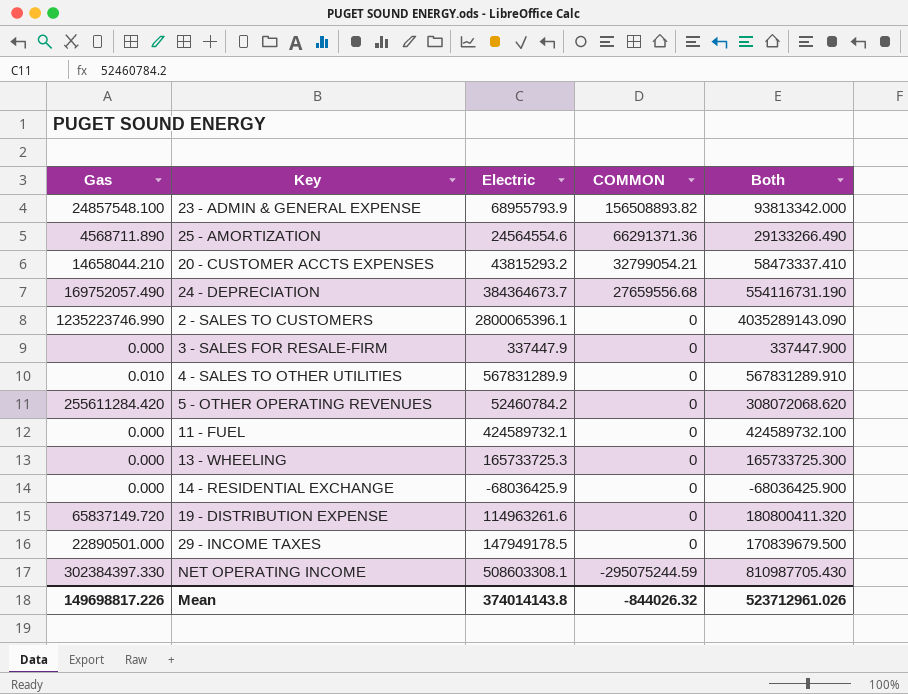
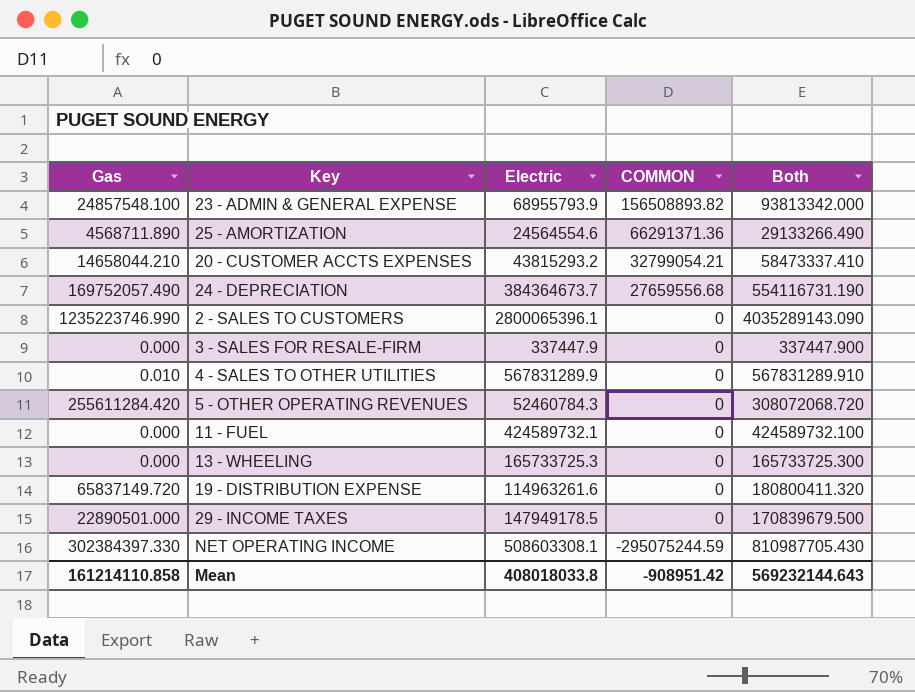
row 14 - RESIDENTIAL EXCHANGE: 0.000 | -68036425.9 | 0 | -68036425.900 -> none
5 - OTHER OPERATING REVENUES | Electric: 52460784.2 -> 52460784.3
5 - OTHER OPERATING REVENUES | Both: 308072068.620 -> 308072068.720
Mean | Gas: 149698817.226 -> 161214110.858
Mean | Electric: 374014143.8 -> 408018033.8
Mean | COMMON: -844026.32 -> -908951.42
Mean | Both: 523712961.026 -> 569232144.643

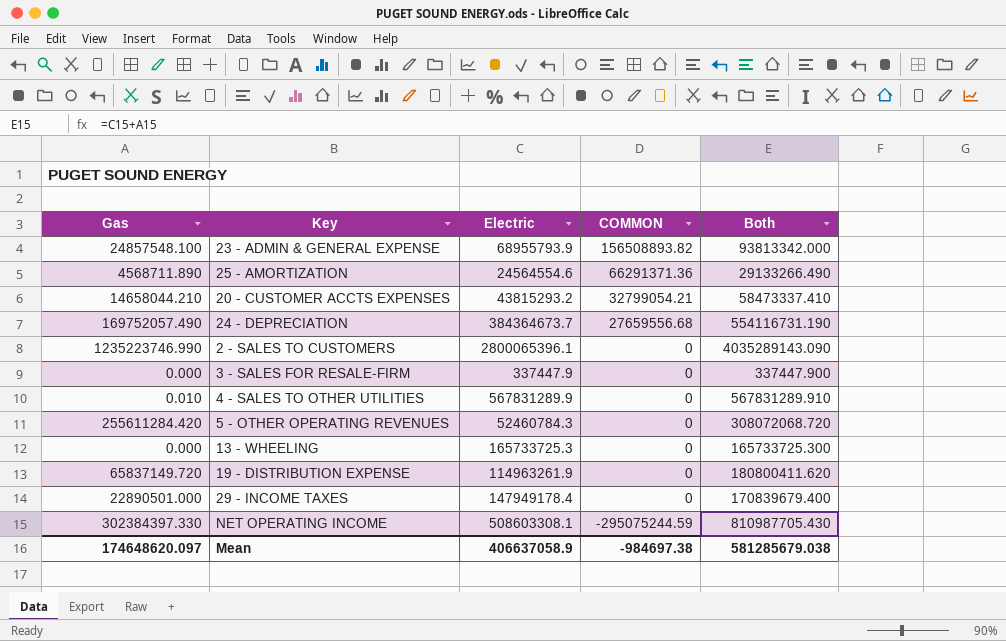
row 11 - FUEL: 0.000 | 424589732.1 | 0 | 424589732.100 -> none
19 - DISTRIBUTION EXPENSE | Electric: 114963261.6 -> 114963261.9
19 - DISTRIBUTION EXPENSE | Both: 180800411.320 -> 180800411.620
29 - INCOME TAXES | Electric: 147949178.5 -> 147949178.4
29 - INCOME TAXES | Both: 170839679.500 -> 170839679.400
Mean | Gas: 161214110.858 -> 174648620.097
Mean | Electric: 408018033.8 -> 406637058.9
Mean | COMMON: -908951.42 -> -984697.38
Mean | Both: 569232144.643 -> 581285679.038

